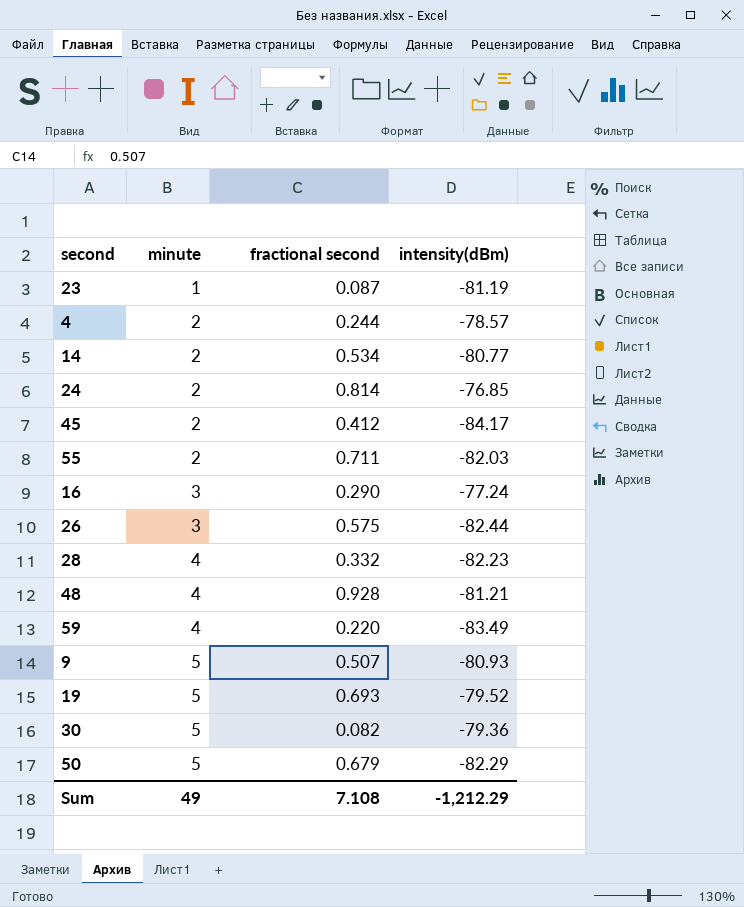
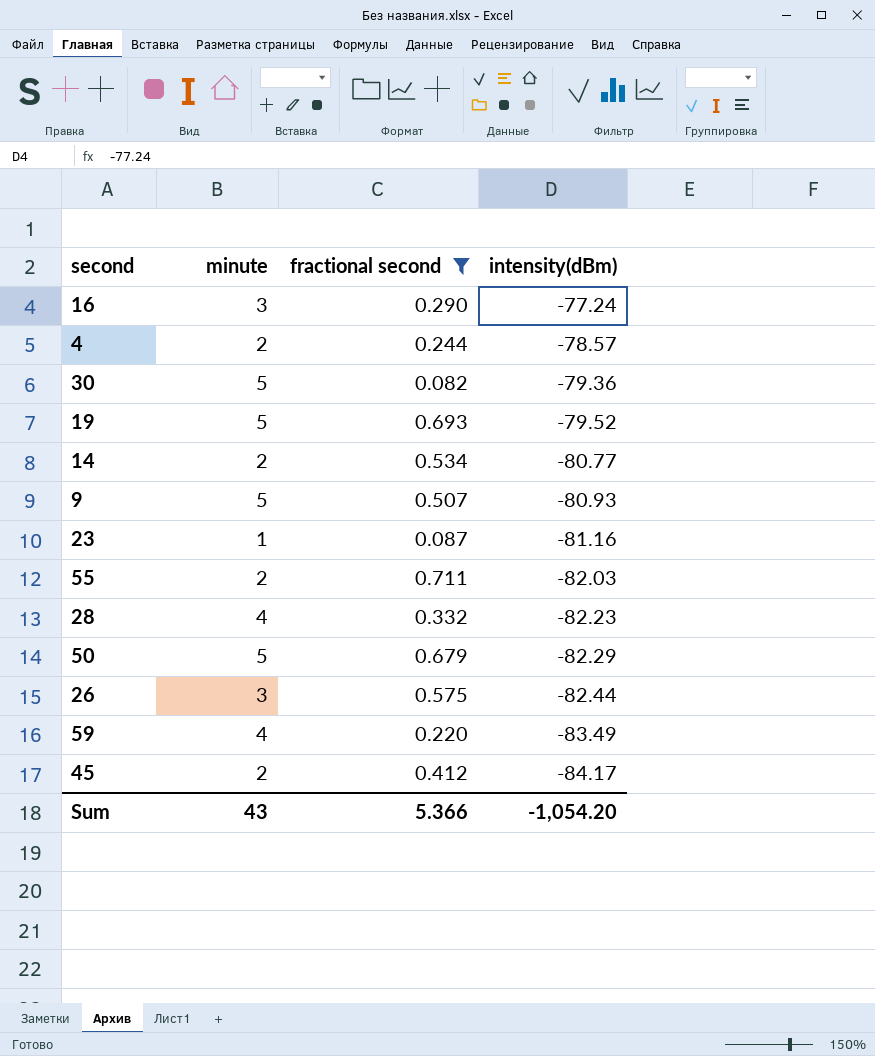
filter: none -> fractional second <= 0.711
row order: minute ascending -> intensity(dBm) descending
23 | intensity(dBm): -81.19 -> -81.16
Sum | minute: 49 -> 43
Sum | fractional second: 7.108 -> 5.366
Sum | intensity(dBm): -1,212.29 -> -1,054.20

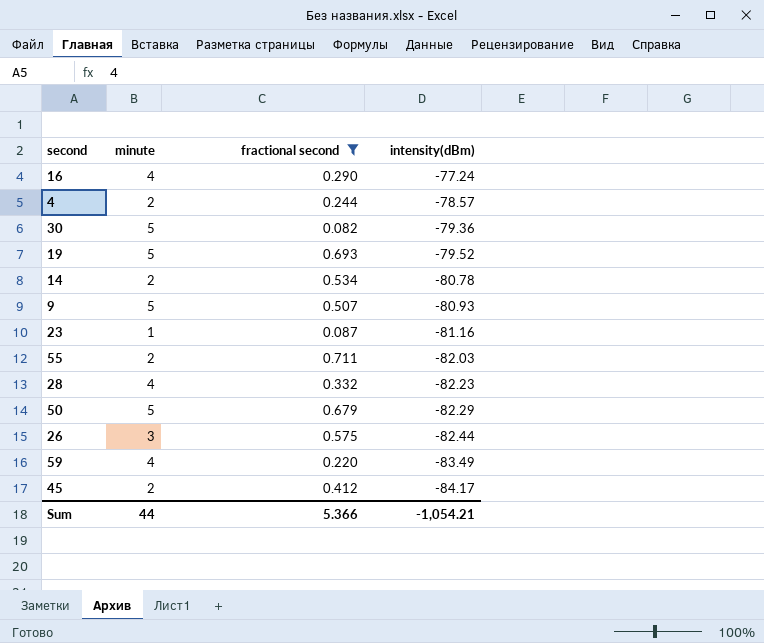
16 | minute: 3 -> 4
14 | intensity(dBm): -80.77 -> -80.78
Sum | minute: 43 -> 44
Sum | intensity(dBm): -1,054.20 -> -1,054.21

